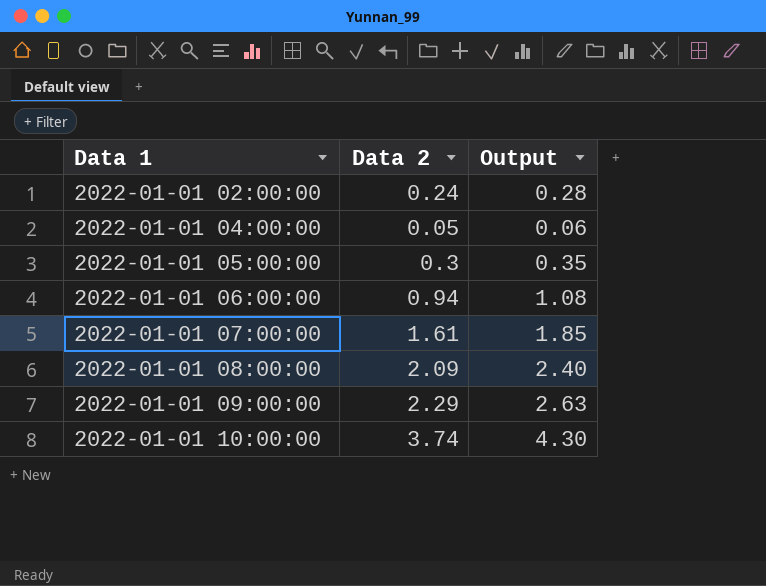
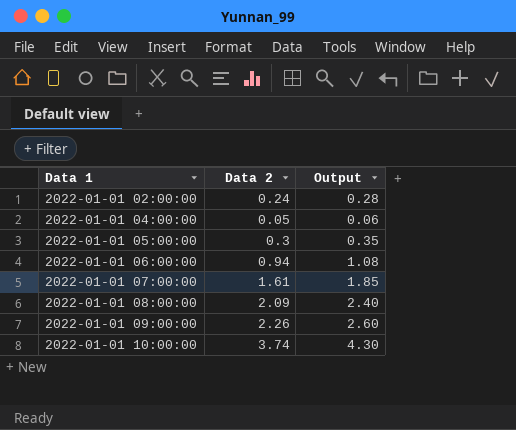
2022-01-01 09:00:00 | Data 2: 2.29 -> 2.26
2022-01-01 09:00:00 | Output: 2.63 -> 2.60

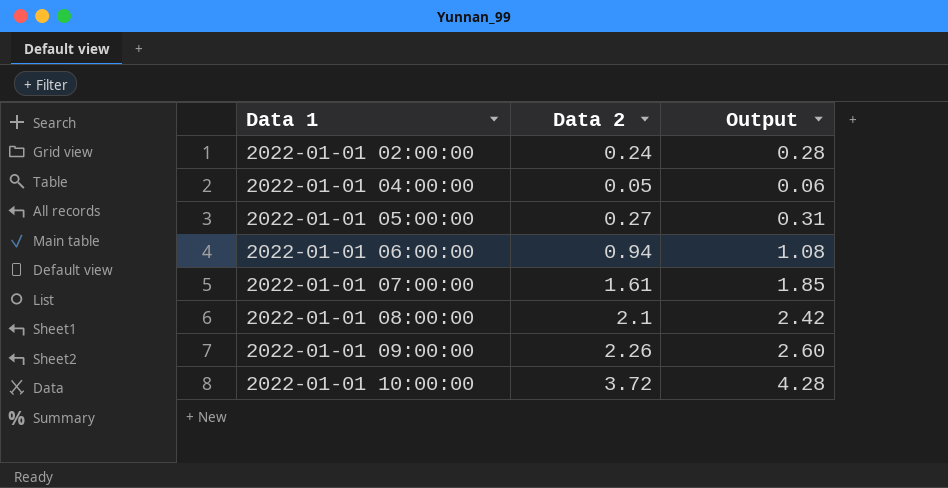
2022-01-01 05:00:00 | Data 2: 0.3 -> 0.27
2022-01-01 05:00:00 | Output: 0.35 -> 0.31
2022-01-01 08:00:00 | Data 2: 2.09 -> 2.1
2022-01-01 08:00:00 | Output: 2.40 -> 2.42
2022-01-01 10:00:00 | Data 2: 3.74 -> 3.72
2022-01-01 10:00:00 | Output: 4.30 -> 4.28

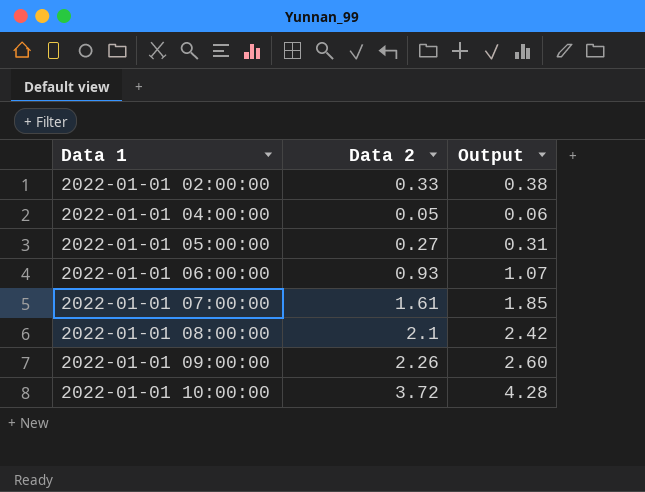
2022-01-01 02:00:00 | Data 2: 0.24 -> 0.33
2022-01-01 02:00:00 | Output: 0.28 -> 0.38
2022-01-01 06:00:00 | Data 2: 0.94 -> 0.93
2022-01-01 06:00:00 | Output: 1.08 -> 1.07

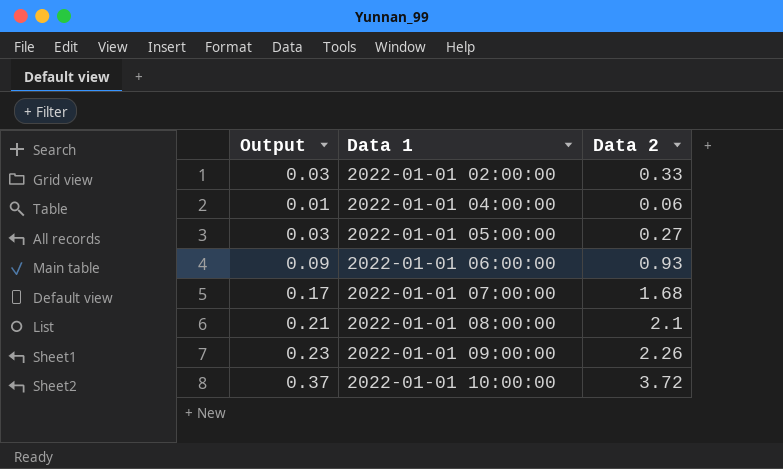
column Output | formula: [Data 2] * 1.15 -> [Data 2] * 0.1
column Output | position: 3 -> 1
2022-01-01 04:00:00 | Data 2: 0.05 -> 0.06
2022-01-01 07:00:00 | Data 2: 1.61 -> 1.68

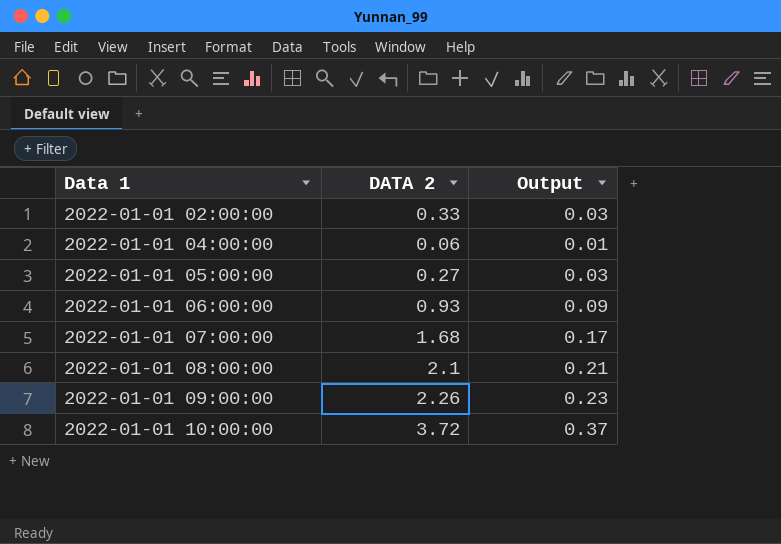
column name: Data 2 -> DATA 2
column Output | position: 1 -> 3

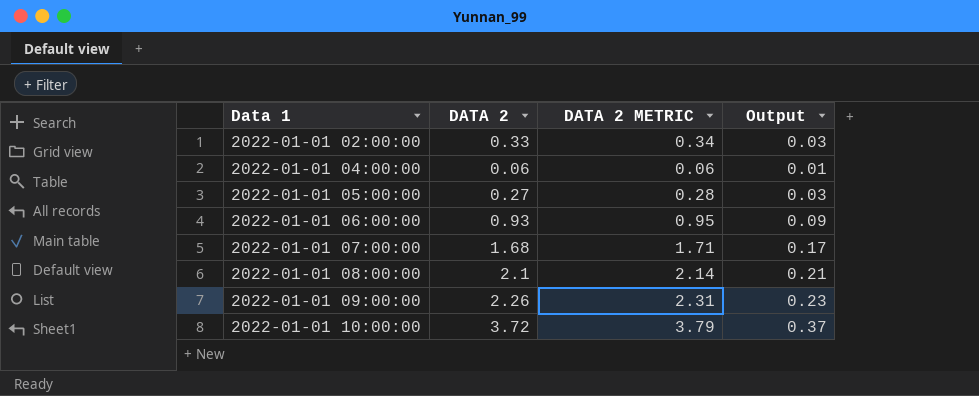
column DATA 2 METRIC | formula: none -> [DATA 2] * 1.02

